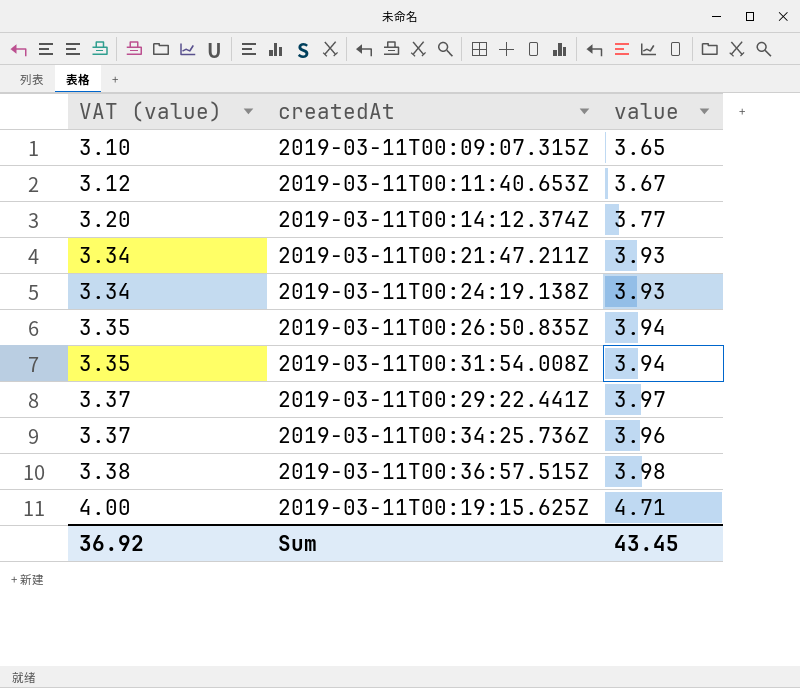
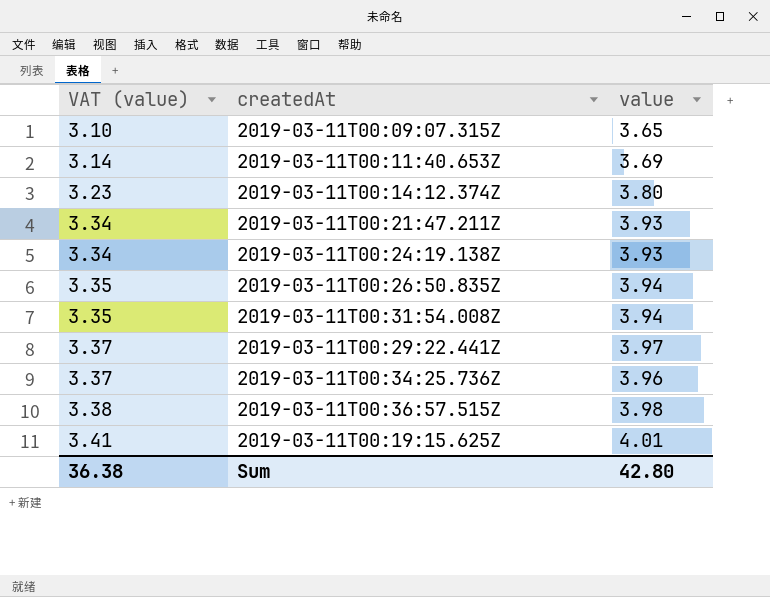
2019-03-11T00:11:40.653Z | VAT (value): 3.12 -> 3.14
2019-03-11T00:11:40.653Z | value: 3.67 -> 3.69
2019-03-11T00:14:12.374Z | VAT (value): 3.20 -> 3.23
2019-03-11T00:14:12.374Z | value: 3.77 -> 3.80
2019-03-11T00:19:15.625Z | VAT (value): 4.00 -> 3.41
2019-03-11T00:19:15.625Z | value: 4.71 -> 4.01
Sum | VAT (value): 36.92 -> 36.38
Sum | value: 43.45 -> 42.80

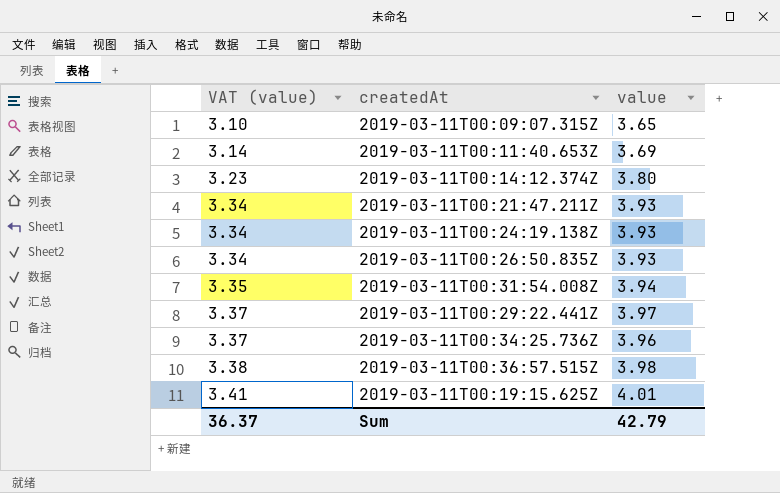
2019-03-11T00:26:50.835Z | VAT (value): 3.35 -> 3.34
2019-03-11T00:26:50.835Z | value: 3.94 -> 3.93
Sum | VAT (value): 36.38 -> 36.37
Sum | value: 42.80 -> 42.79

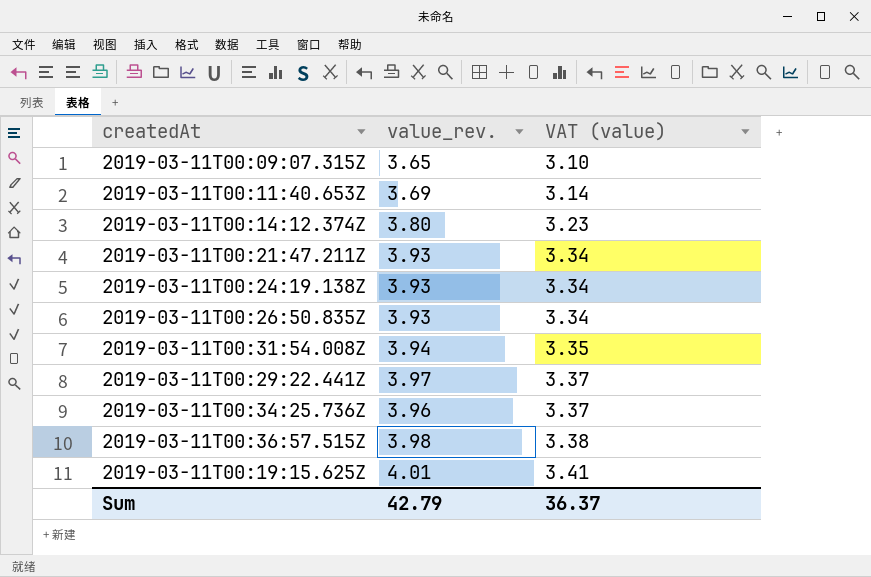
column name: value -> value_rev.
column VAT (value) | position: 1 -> 3

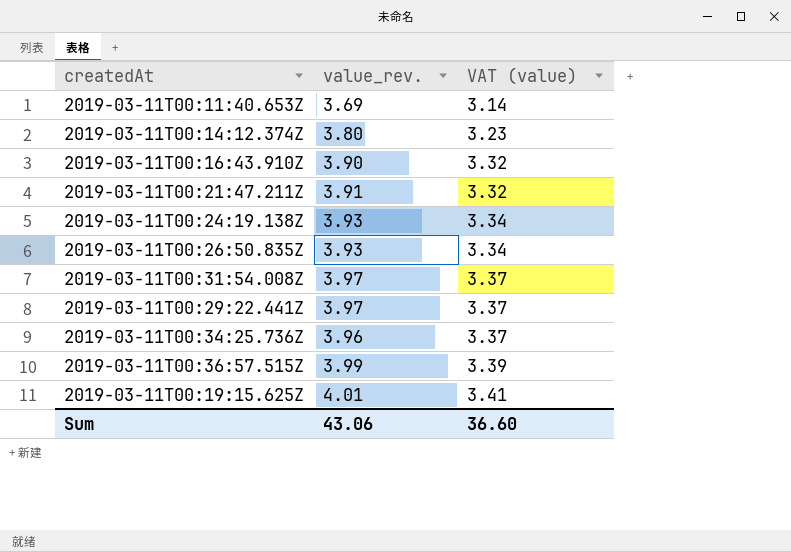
row 2019-03-11T00:09:07.315Z: 3.65 | 3.10 -> none
row 2019-03-11T00:16:43.910Z: none -> 3.90 | 3.32
2019-03-11T00:21:47.211Z | value_rev.: 3.93 -> 3.91
2019-03-11T00:21:47.211Z | VAT (value): 3.34 -> 3.32
2019-03-11T00:31:54.008Z | value_rev.: 3.94 -> 3.97
2019-03-11T00:31:54.008Z | VAT (value): 3.35 -> 3.37
2019-03-11T00:36:57.515Z | value_rev.: 3.98 -> 3.99
2019-03-11T00:36:57.515Z | VAT (value): 3.38 -> 3.39
Sum | value_rev.: 42.79 -> 43.06
Sum | VAT (value): 36.37 -> 36.60

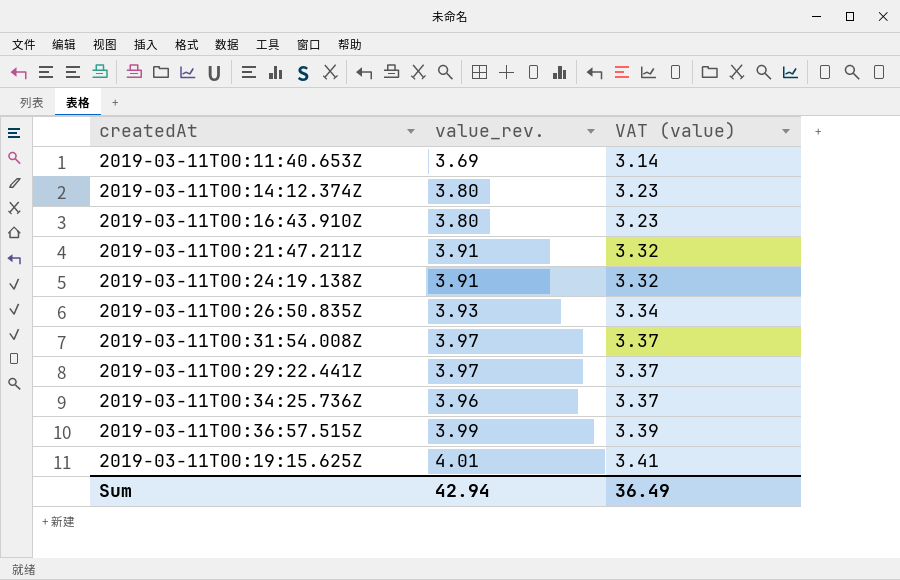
2019-03-11T00:16:43.910Z | value_rev.: 3.90 -> 3.80
2019-03-11T00:16:43.910Z | VAT (value): 3.32 -> 3.23
2019-03-11T00:24:19.138Z | value_rev.: 3.93 -> 3.91
2019-03-11T00:24:19.138Z | VAT (value): 3.34 -> 3.32
Sum | value_rev.: 43.06 -> 42.94
Sum | VAT (value): 36.60 -> 36.49

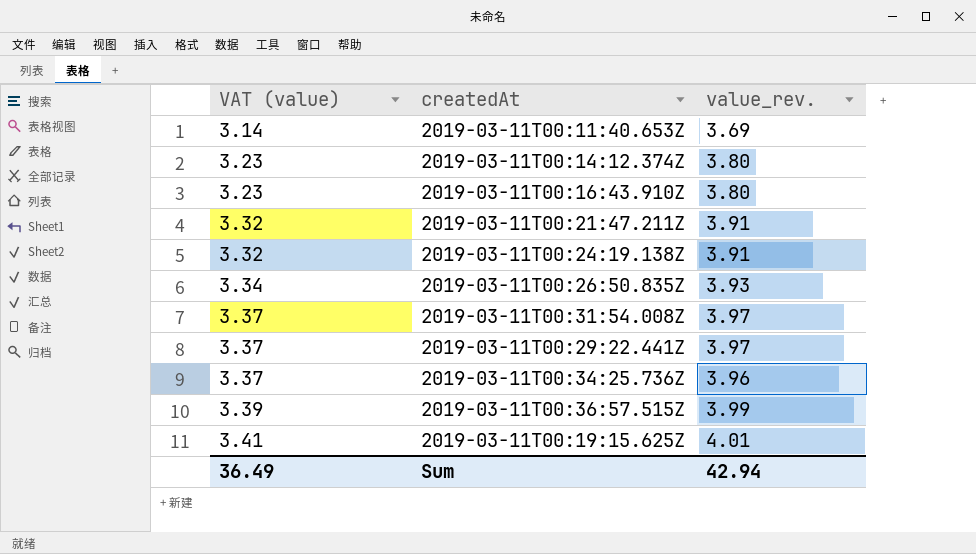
column VAT (value) | position: 3 -> 1

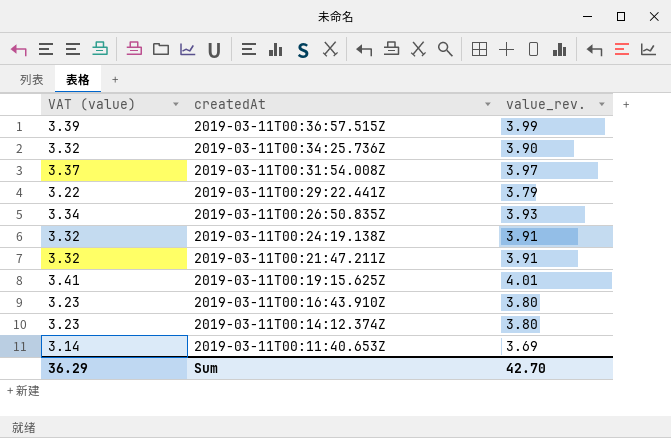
row order: VAT (value) ascending -> createdAt descending
2019-03-11T00:34:25.736Z | VAT (value): 3.37 -> 3.32
2019-03-11T00:34:25.736Z | value_rev.: 3.96 -> 3.90
2019-03-11T00:29:22.441Z | VAT (value): 3.37 -> 3.22
2019-03-11T00:29:22.441Z | value_rev.: 3.97 -> 3.79
Sum | VAT (value): 36.49 -> 36.29
Sum | value_rev.: 42.94 -> 42.70

